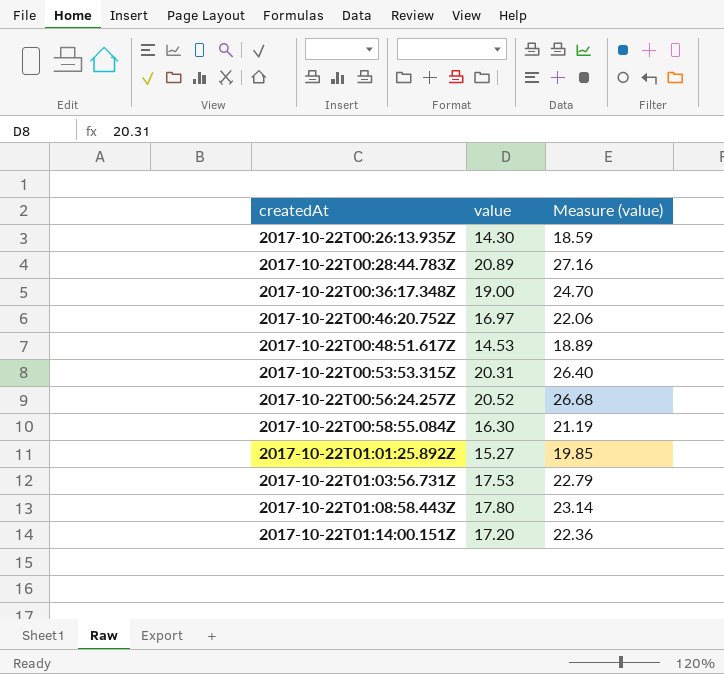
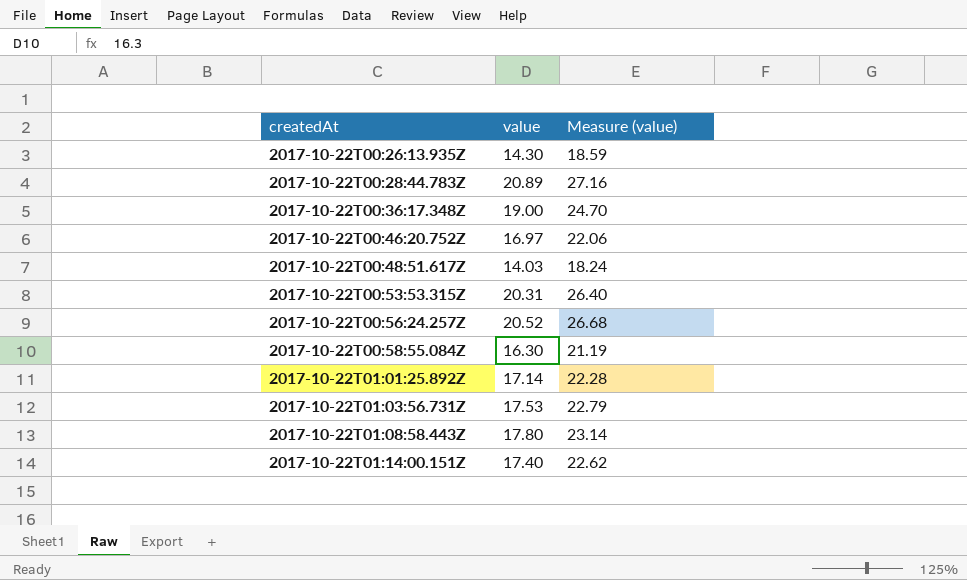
2017-10-22T00:48:51.617Z | value: 14.53 -> 14.03
2017-10-22T00:48:51.617Z | Measure (value): 18.89 -> 18.24
2017-10-22T01:01:25.892Z | value: 15.27 -> 17.14
2017-10-22T01:01:25.892Z | Measure (value): 19.85 -> 22.28
2017-10-22T01:14:00.151Z | value: 17.20 -> 17.40
2017-10-22T01:14:00.151Z | Measure (value): 22.36 -> 22.62

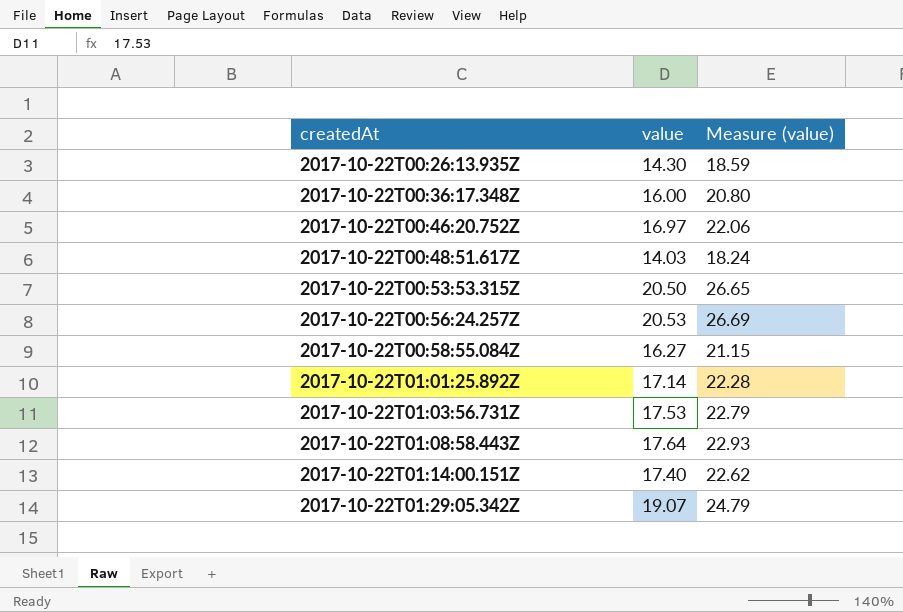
row 2017-10-22T00:28:44.783Z: 20.89 | 27.16 -> none
2017-10-22T00:36:17.348Z | value: 19.00 -> 16.00
2017-10-22T00:36:17.348Z | Measure (value): 24.70 -> 20.80
2017-10-22T00:53:53.315Z | value: 20.31 -> 20.50
2017-10-22T00:53:53.315Z | Measure (value): 26.40 -> 26.65
2017-10-22T00:56:24.257Z | value: 20.52 -> 20.53
2017-10-22T00:56:24.257Z | Measure (value): 26.68 -> 26.69
2017-10-22T00:58:55.084Z | value: 16.30 -> 16.27
2017-10-22T00:58:55.084Z | Measure (value): 21.19 -> 21.15
2017-10-22T01:08:58.443Z | value: 17.80 -> 17.64
2017-10-22T01:08:58.443Z | Measure (value): 23.14 -> 22.93
row 2017-10-22T01:29:05.342Z: none -> 19.07 | 24.79

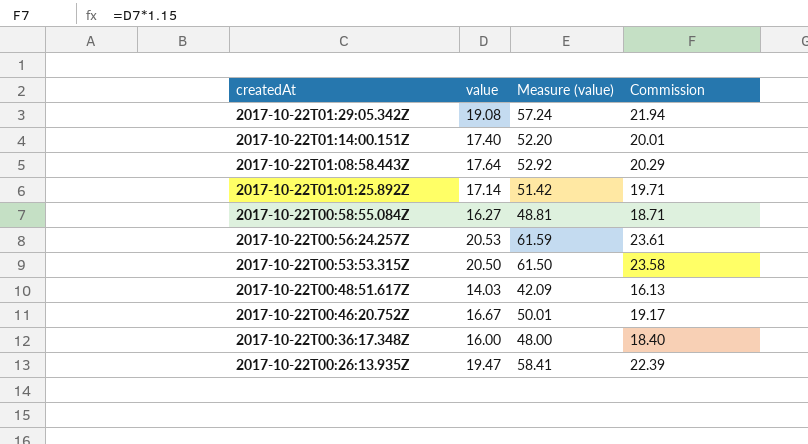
row order: createdAt ascending -> createdAt descending
column Measure (value) | formula: [value] * 1.3 -> [value] * 3
column Commission | formula: none -> [value] * 1.15
row 2017-10-22T01:03:56.731Z: 17.53 | 22.79 -> none
2017-10-22T01:29:05.342Z | value: 19.07 -> 19.08
2017-10-22T00:46:20.752Z | value: 16.97 -> 16.67
2017-10-22T00:26:13.935Z | value: 14.30 -> 19.47

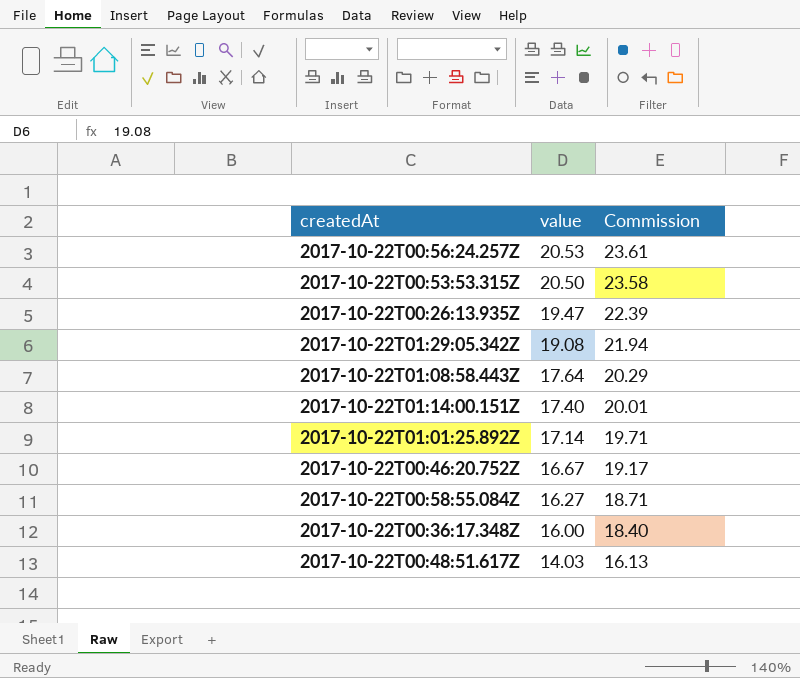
row order: createdAt descending -> value descending
column Measure (value) | formula: [value] * 3 -> none

